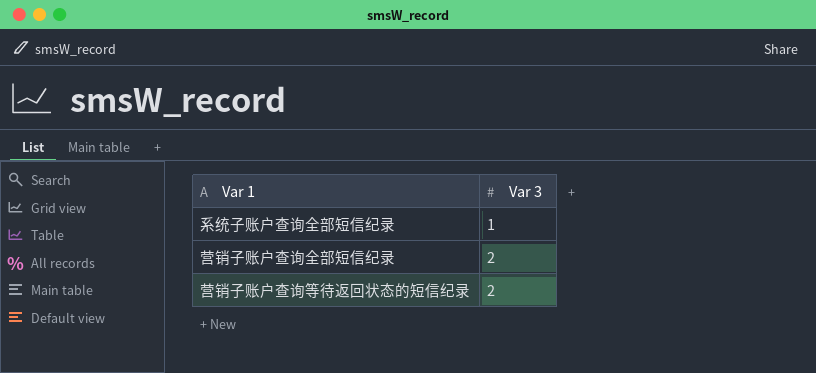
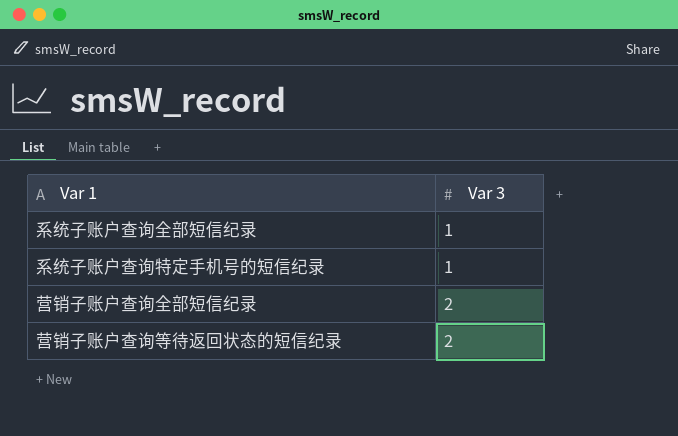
row 系统子账户查询特定手机号的短信纪录: none -> 1

